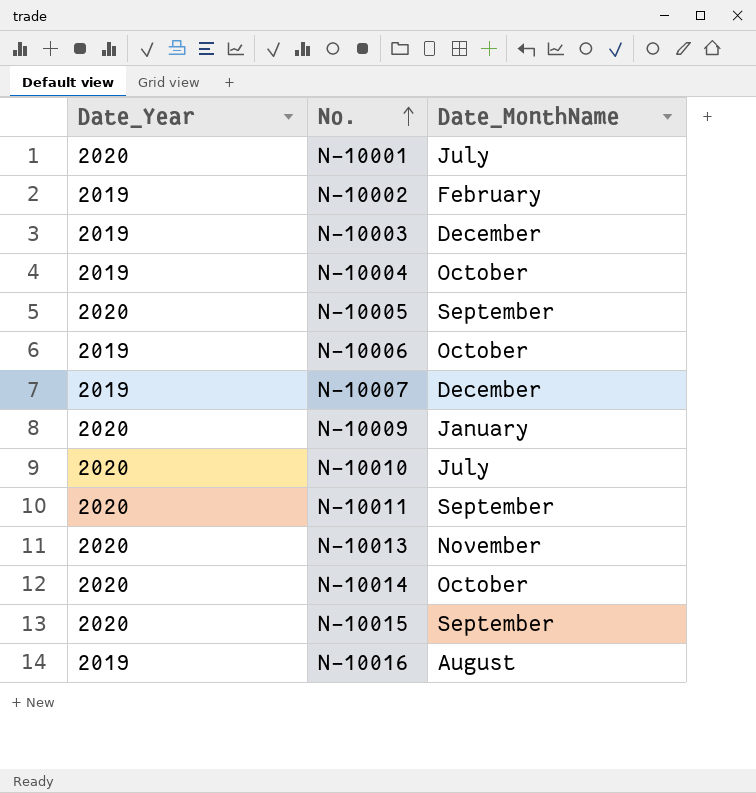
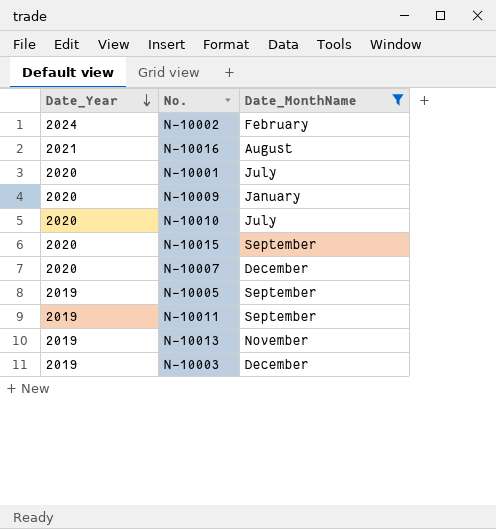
filter: none -> Date_MonthName != October
row order: No. ascending -> Date_Year descending
N-10002 | Date_Year: 2019 -> 2024
N-10016 | Date_Year: 2019 -> 2021
N-10007 | Date_Year: 2019 -> 2020
N-10005 | Date_Year: 2020 -> 2019
N-10011 | Date_Year: 2020 -> 2019
N-10013 | Date_Year: 2020 -> 2019

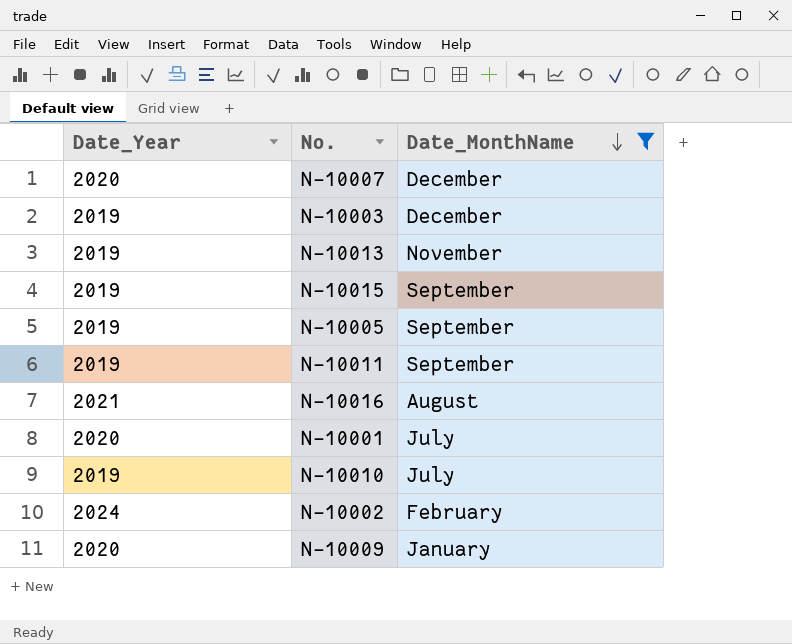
row order: Date_Year descending -> Date_MonthName descending
N-10015 | Date_Year: 2020 -> 2019
N-10010 | Date_Year: 2020 -> 2019

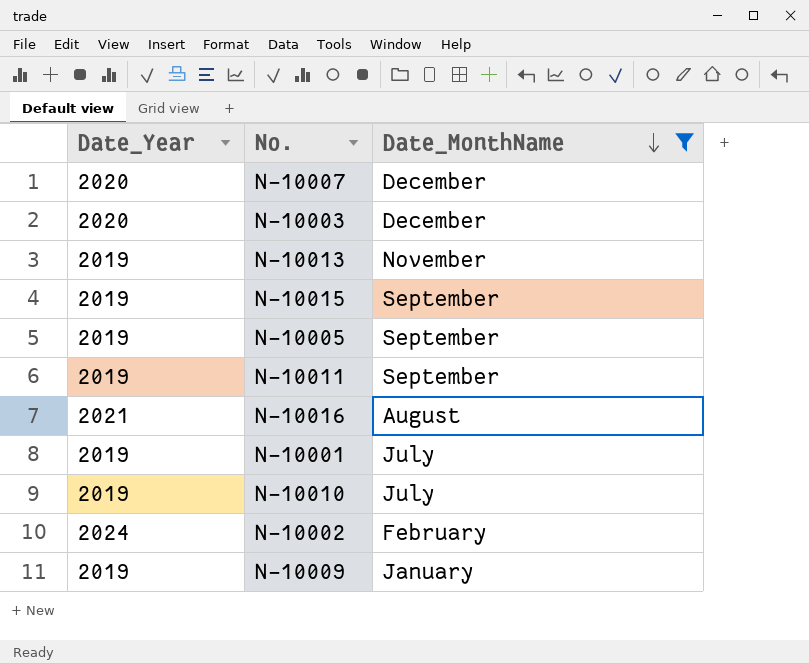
N-10003 | Date_Year: 2019 -> 2020
N-10001 | Date_Year: 2020 -> 2019
N-10009 | Date_Year: 2020 -> 2019

